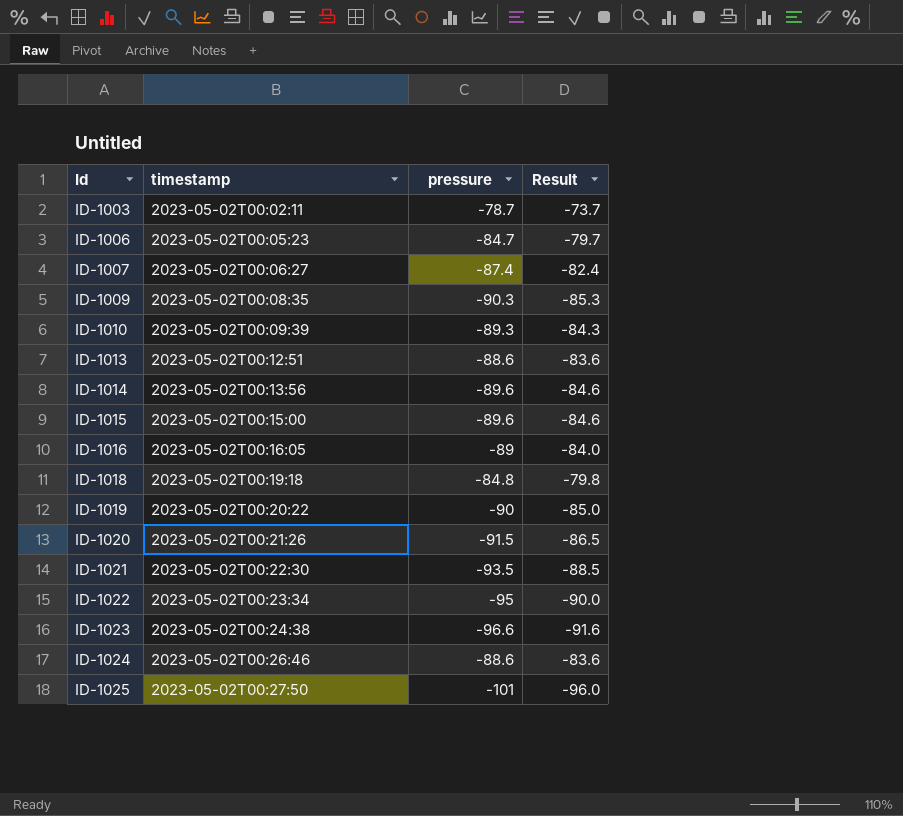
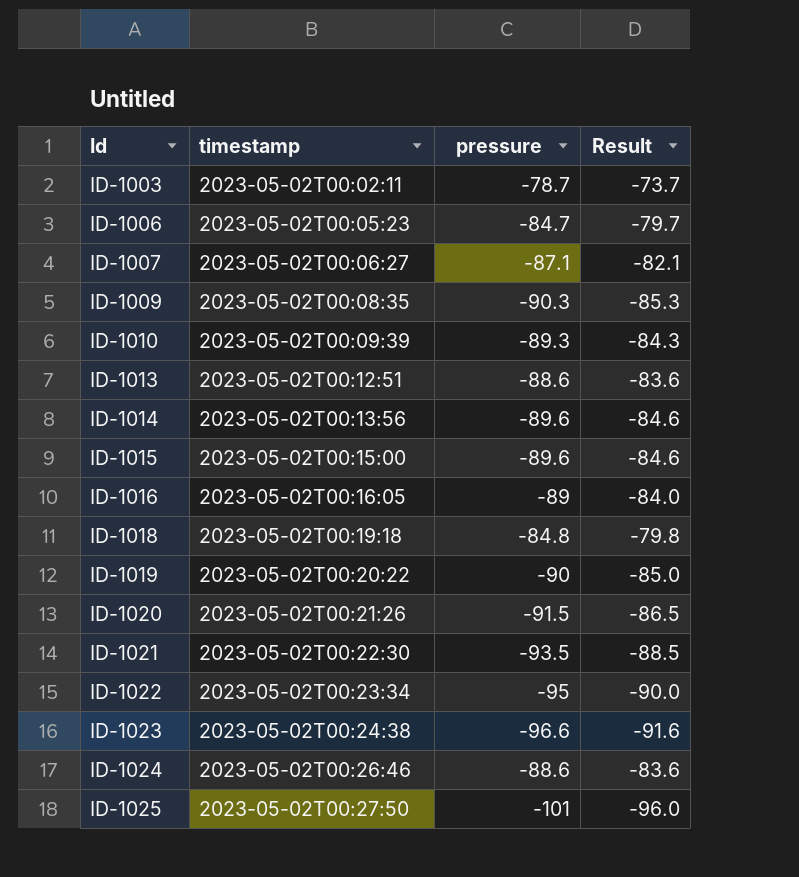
ID-1007 | pressure: -87.4 -> -87.1
ID-1007 | Result: -82.4 -> -82.1

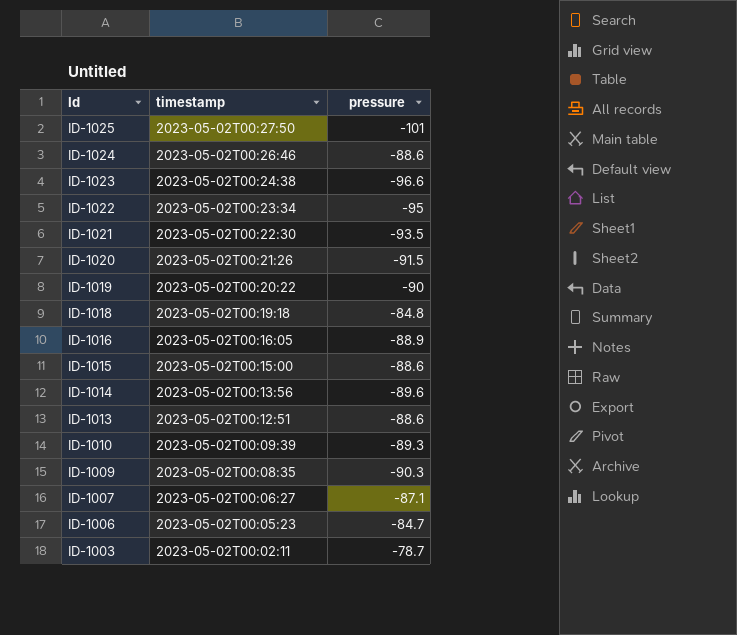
row order: Id ascending -> Id descending
column Result | formula: [pressure] + 5 -> none
ID-1016 | pressure: -89 -> -88.9
ID-1015 | pressure: -89.6 -> -88.6

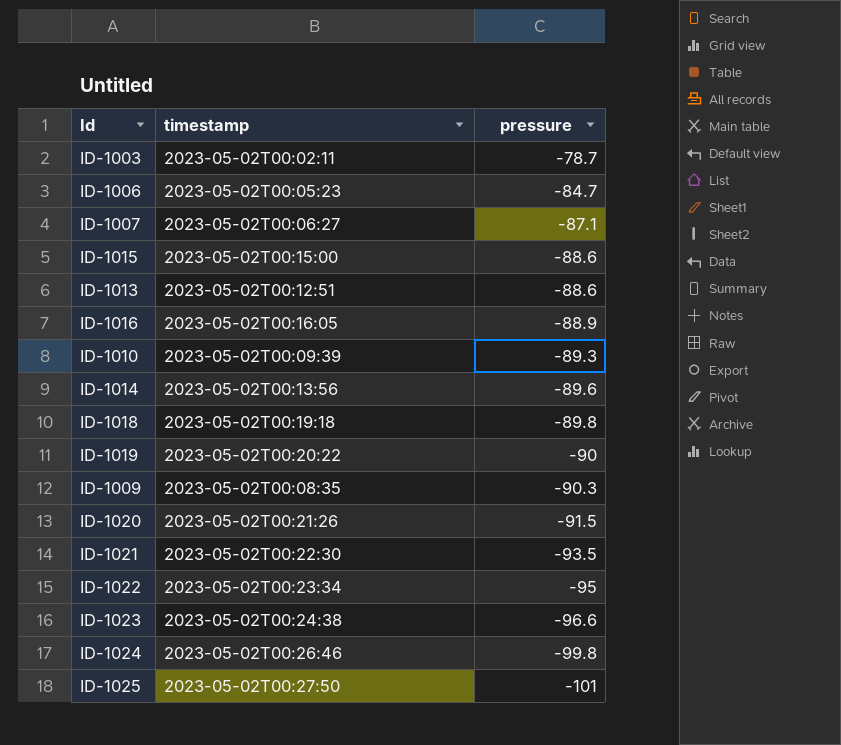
row order: Id descending -> pressure descending
ID-1018 | pressure: -84.8 -> -89.8
ID-1024 | pressure: -88.6 -> -99.8

